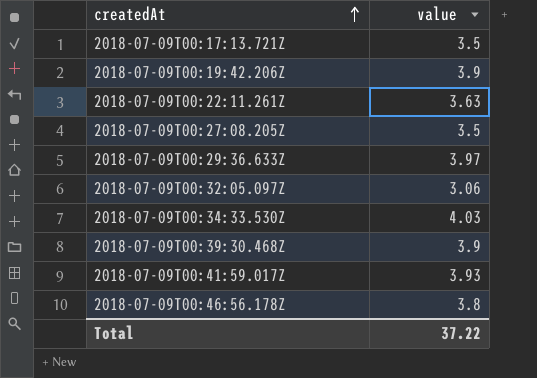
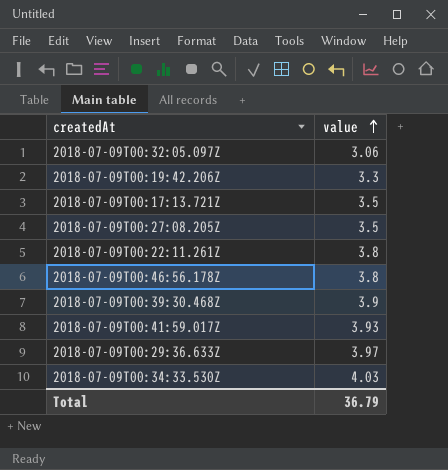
row order: createdAt ascending -> value ascending
2018-07-09T00:19:42.206Z | value: 3.9 -> 3.3
2018-07-09T00:22:11.261Z | value: 3.63 -> 3.8
Total | value: 37.22 -> 36.79

